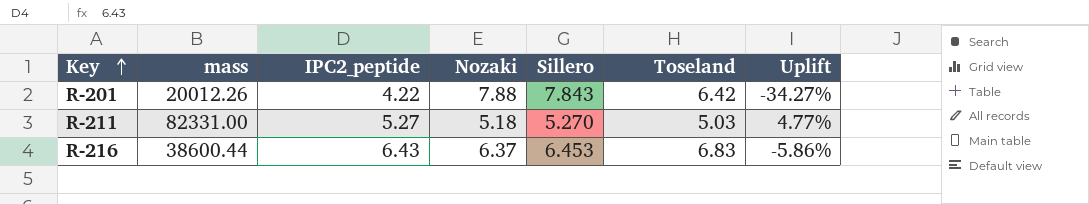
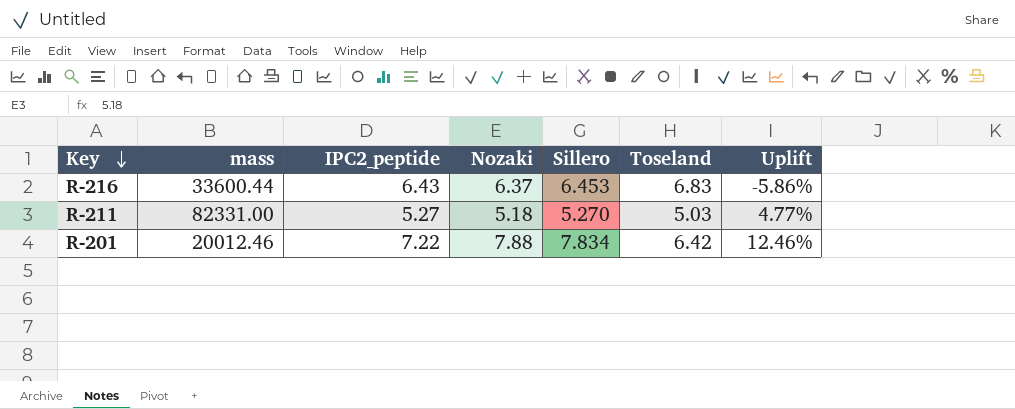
row order: Key ascending -> Key descending
R-216 | mass: 38600.44 -> 33600.44
R-201 | mass: 20012.26 -> 20012.46
R-201 | IPC2_peptide: 4.22 -> 7.22
R-201 | Sillero: 7.843 -> 7.834
R-201 | Uplift: -34.27% -> 12.46%

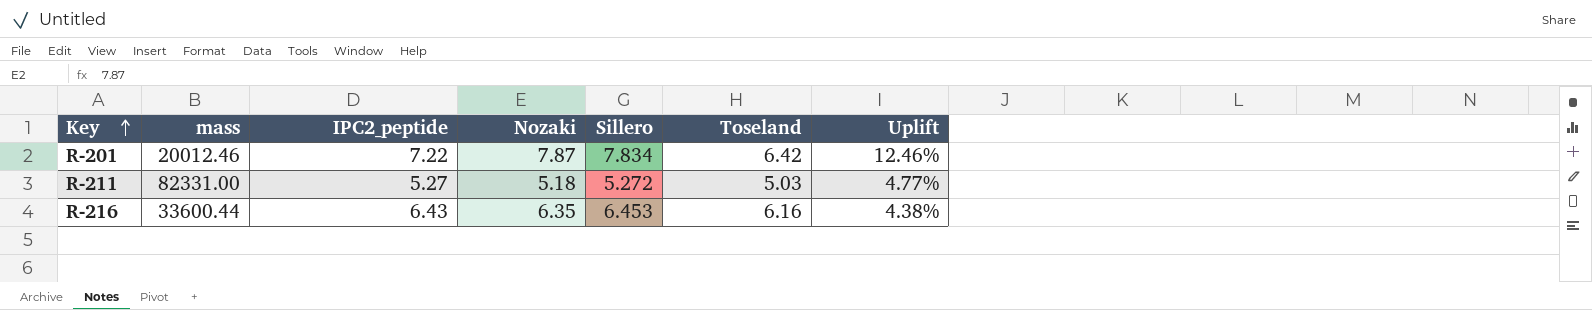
row order: Key descending -> Key ascending
R-201 | Nozaki: 7.88 -> 7.87
R-211 | Sillero: 5.270 -> 5.272
R-216 | Nozaki: 6.37 -> 6.35
R-216 | Toseland: 6.83 -> 6.16
R-216 | Uplift: -5.86% -> 4.38%

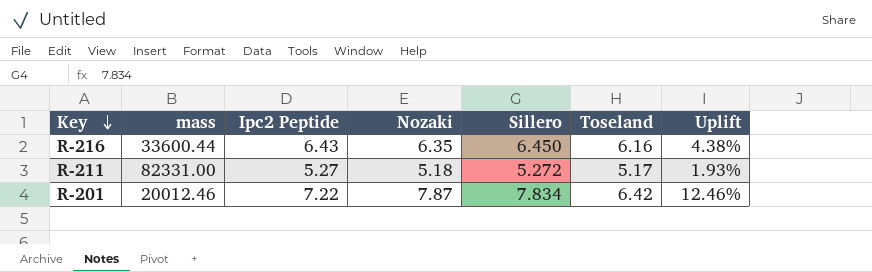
row order: Key ascending -> Key descending
column name: IPC2_peptide -> Ipc2 Peptide
R-216 | Sillero: 6.453 -> 6.450
R-211 | Toseland: 5.03 -> 5.17
R-211 | Uplift: 4.77% -> 1.93%

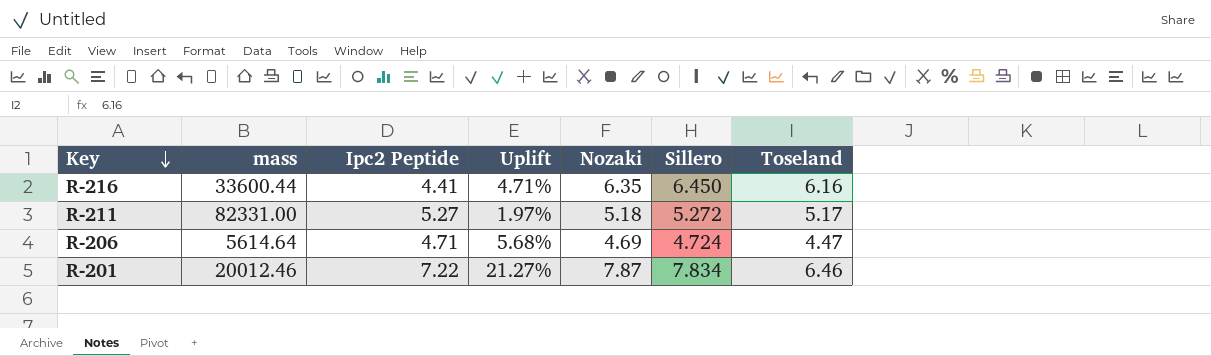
column Uplift | formula: ([Ipc2 Peptide] - [Toseland]) / [Toseland] -> ([Sillero] - [Toseland]) / [Toseland]
column Uplift | position: 7 -> 4
R-216 | Ipc2 Peptide: 6.43 -> 4.41
row R-206: none -> 5614.64 | 4.71 | 5.68% | 4.69 | 4.724 | 4.47
R-201 | Toseland: 6.42 -> 6.46

